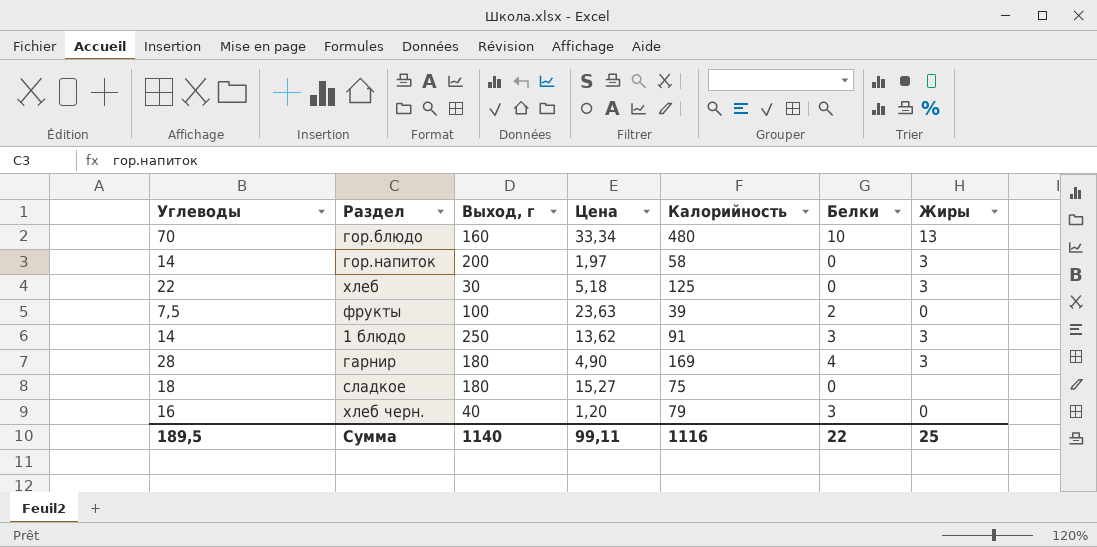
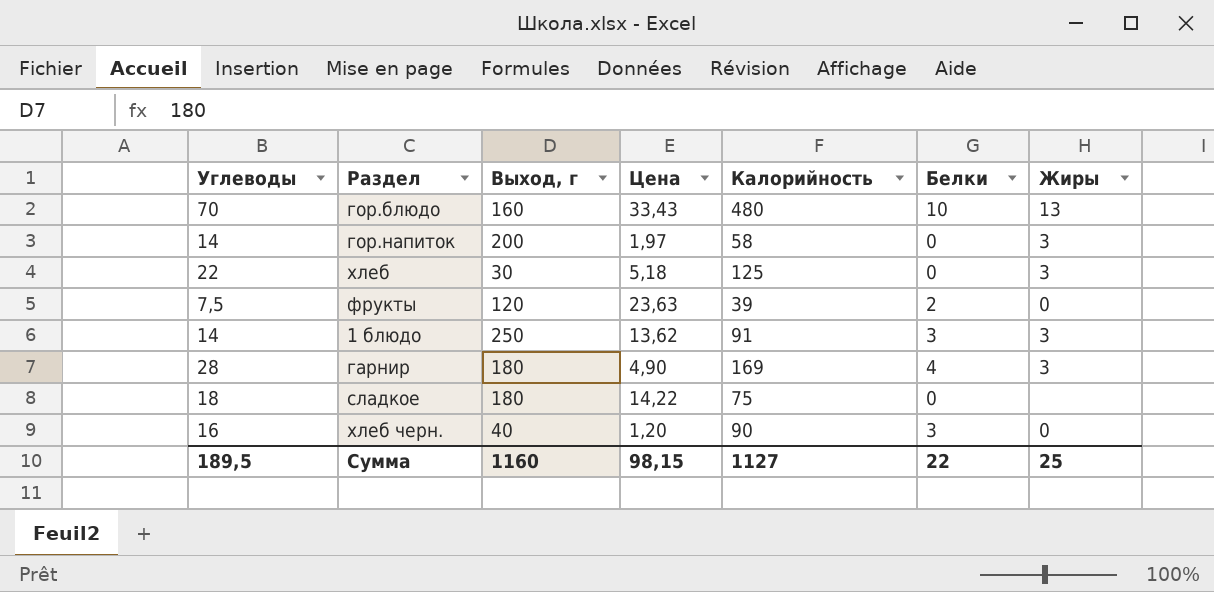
гор.блюдо | Цена: 33,34 -> 33,43
фрукты | Выход, г: 100 -> 120
сладкое | Цена: 15,27 -> 14,22
хлеб черн. | Калорийность: 79 -> 90
Сумма | Выход, г: 1140 -> 1160
Сумма | Цена: 99,11 -> 98,15
Сумма | Калорийность: 1116 -> 1127

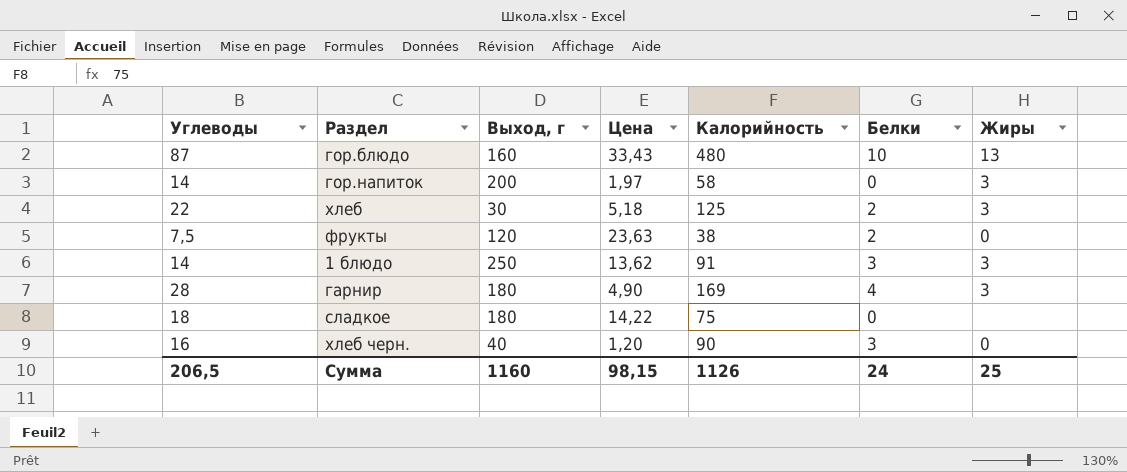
гор.блюдо | Углеводы: 70 -> 87
хлеб | Белки: 0 -> 2
фрукты | Калорийность: 39 -> 38
Сумма | Углеводы: 189,5 -> 206,5
Сумма | Калорийность: 1127 -> 1126
Сумма | Белки: 22 -> 24

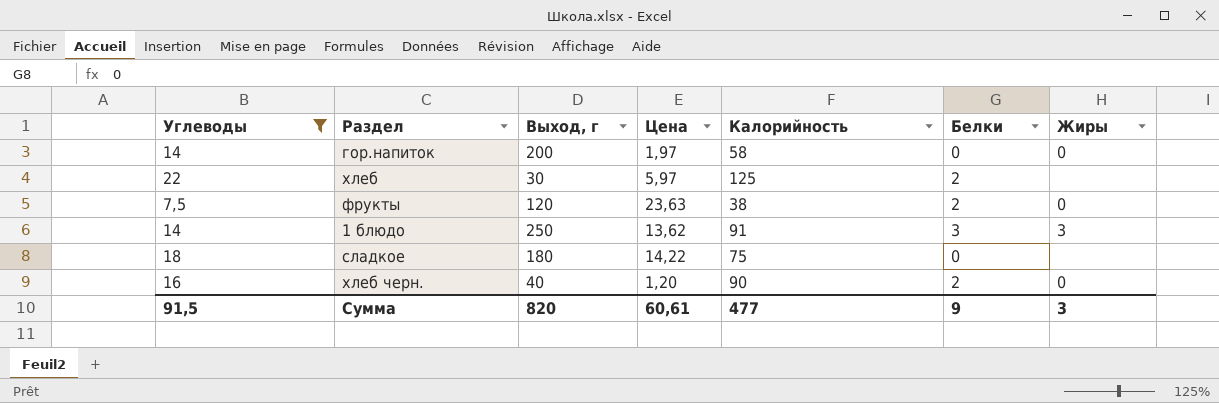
filter: none -> Углеводы <= 22
гор.напиток | Жиры: 3 -> 0
хлеб | Цена: 5,18 -> 5,97
хлеб | Жиры: 3 -> none
хлеб черн. | Белки: 3 -> 2
Сумма | Углеводы: 206,5 -> 91,5
Сумма | Выход, г: 1160 -> 820
Сумма | Цена: 98,15 -> 60,61
Сумма | Калорийность: 1126 -> 477
Сумма | Белки: 24 -> 9
Сумма | Жиры: 25 -> 3

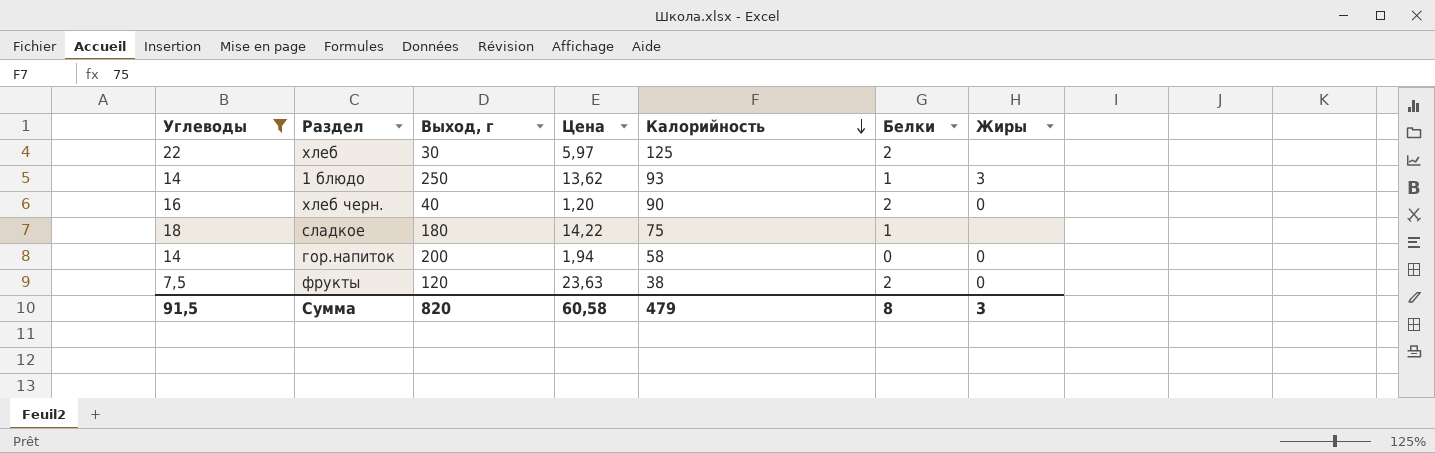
row order: none -> Калорийность descending
1 блюдо | Калорийность: 91 -> 93
1 блюдо | Белки: 3 -> 1
сладкое | Белки: 0 -> 1
гор.напиток | Цена: 1,97 -> 1,94
Сумма | Цена: 60,61 -> 60,58
Сумма | Калорийность: 477 -> 479
Сумма | Белки: 9 -> 8

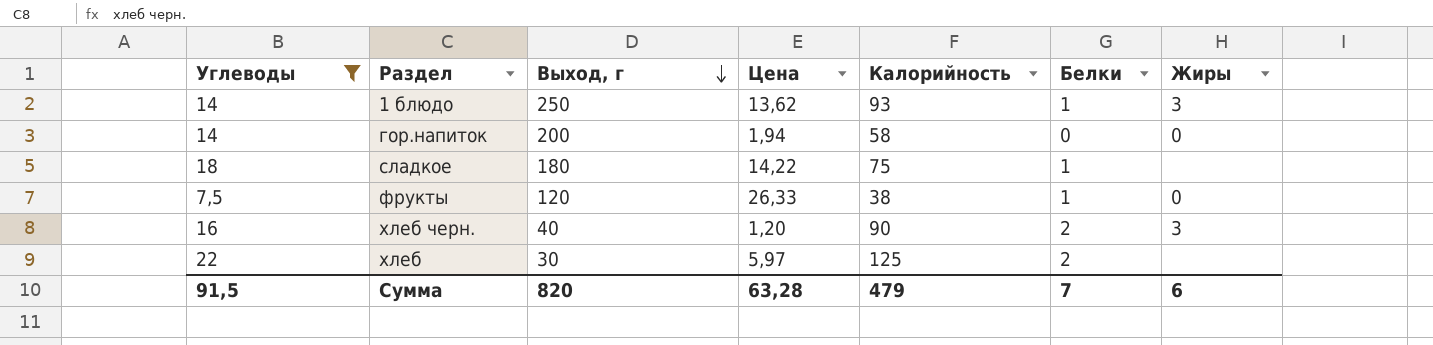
row order: Калорийность descending -> Выход, г descending
фрукты | Цена: 23,63 -> 26,33
фрукты | Белки: 2 -> 1
хлеб черн. | Жиры: 0 -> 3
Сумма | Цена: 60,58 -> 63,28
Сумма | Белки: 8 -> 7
Сумма | Жиры: 3 -> 6

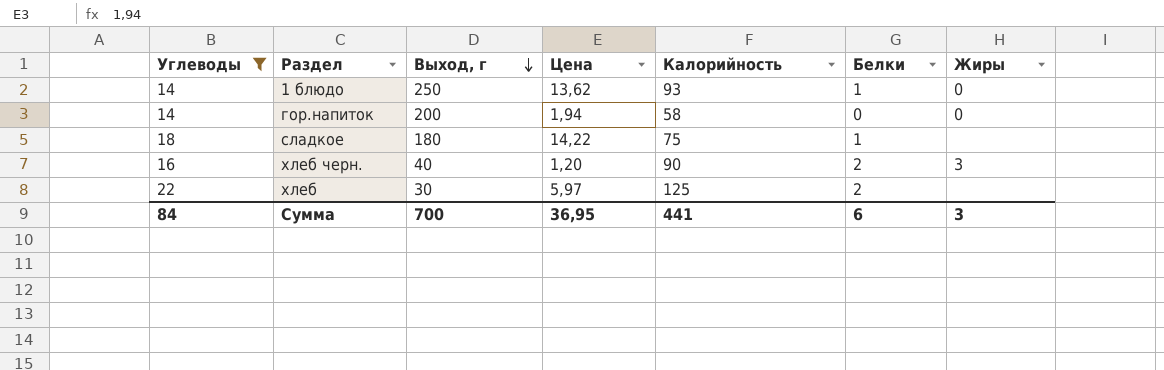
row фрукты: 7,5 | 120 | 26,33 | 38 | 1 | 0 -> none
1 блюдо | Жиры: 3 -> 0
Сумма | Углеводы: 91,5 -> 84
Сумма | Выход, г: 820 -> 700
Сумма | Цена: 63,28 -> 36,95
Сумма | Калорийность: 479 -> 441
Сумма | Белки: 7 -> 6
Сумма | Жиры: 6 -> 3

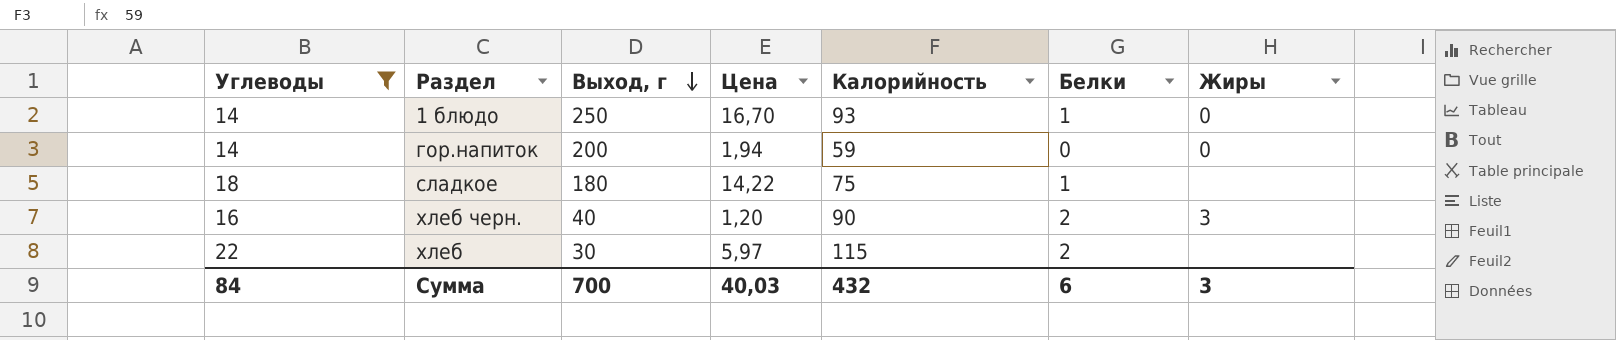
1 блюдо | Цена: 13,62 -> 16,70
гор.напиток | Калорийность: 58 -> 59
хлеб | Калорийность: 125 -> 115
Сумма | Цена: 36,95 -> 40,03
Сумма | Калорийность: 441 -> 432

